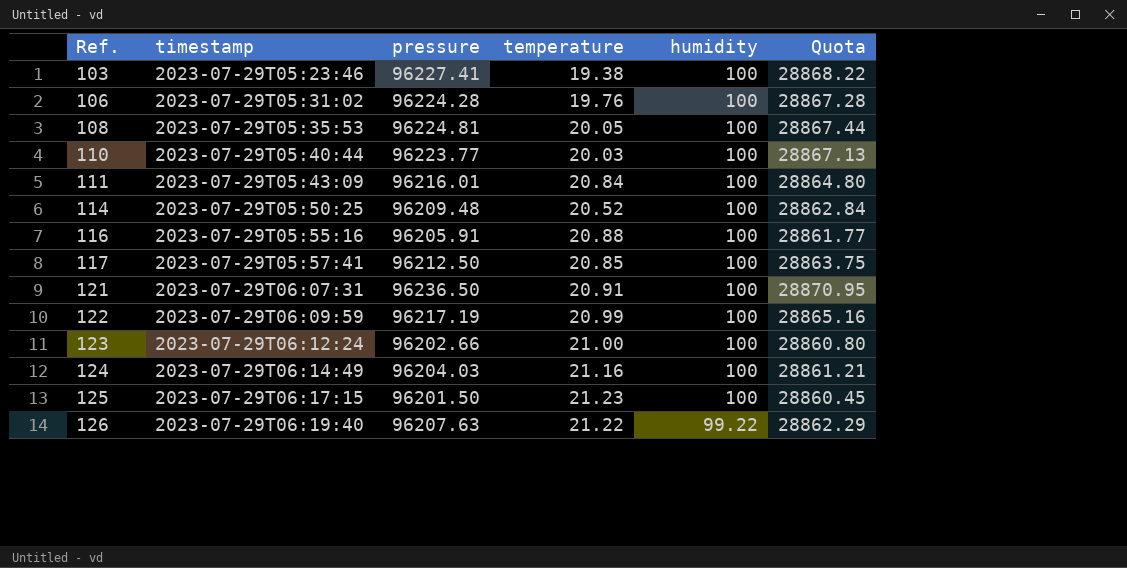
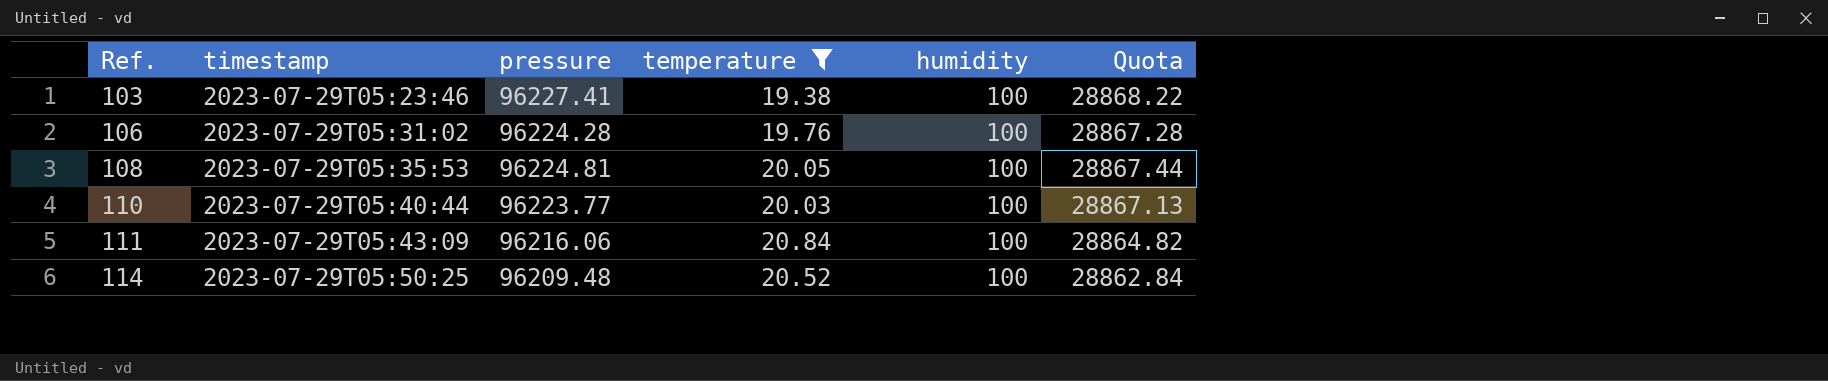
filter: none -> temperature <= 20.84
111 | pressure: 96216.01 -> 96216.06
111 | Quota: 28864.80 -> 28864.82

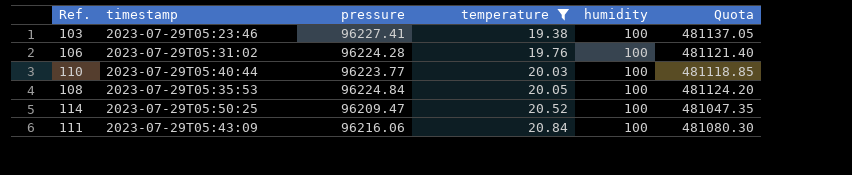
row order: Ref. ascending -> temperature ascending
column Quota | formula: [pressure] * 0.3 -> [pressure] * 5
108 | pressure: 96224.81 -> 96224.84
114 | pressure: 96209.48 -> 96209.47

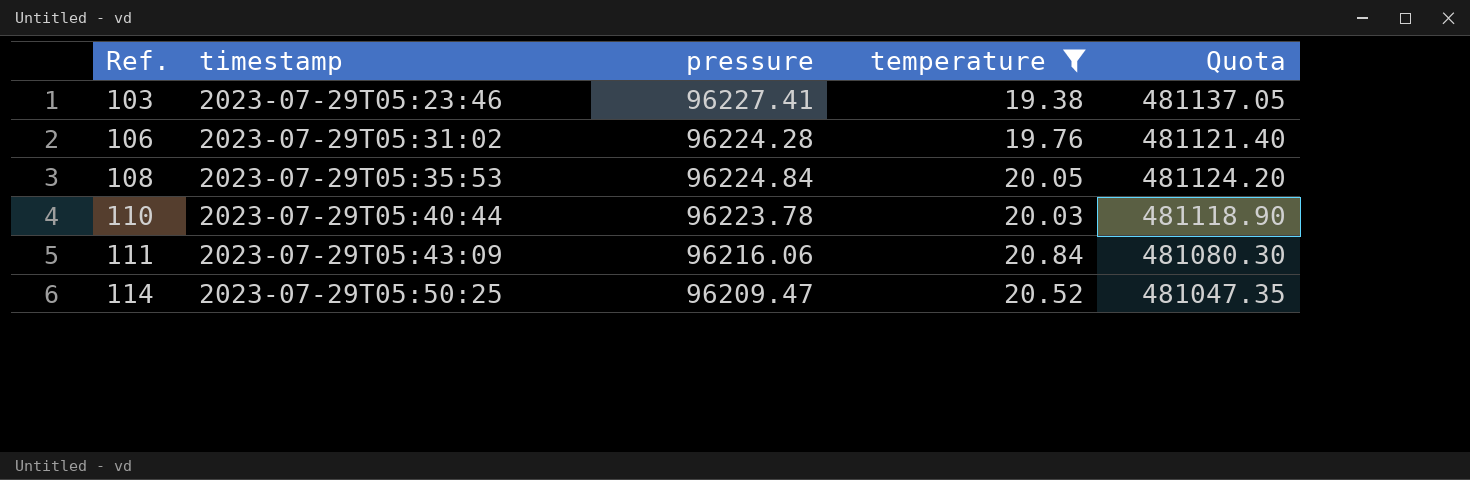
row order: temperature ascending -> Ref. ascending
column humidity | position: 5 -> none
110 | pressure: 96223.77 -> 96223.78
110 | Quota: 481118.85 -> 481118.90

